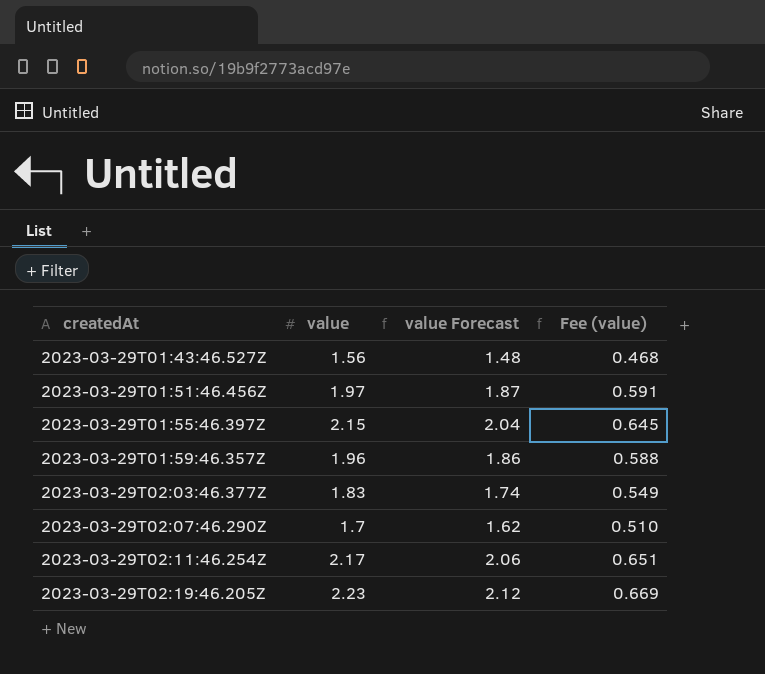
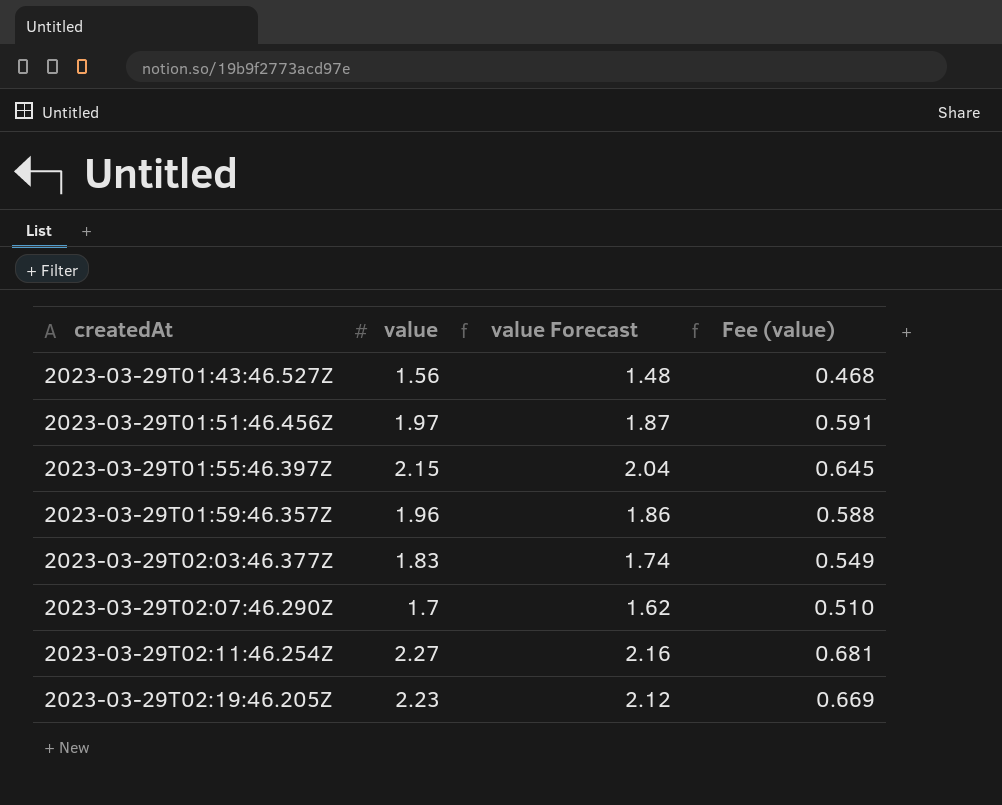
2023-03-29T02:11:46.254Z | value: 2.17 -> 2.27
2023-03-29T02:11:46.254Z | value Forecast: 2.06 -> 2.16
2023-03-29T02:11:46.254Z | Fee (value): 0.651 -> 0.681

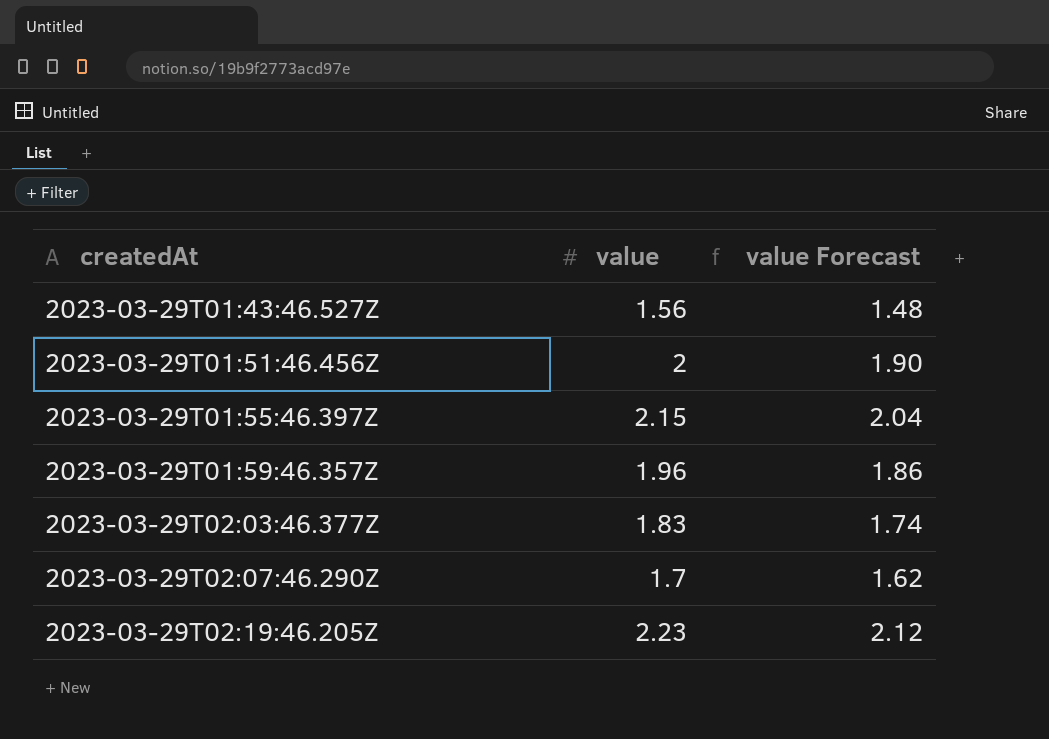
column Fee (value) | formula: [value] * 0.3 -> none
row 2023-03-29T02:11:46.254Z: 2.27 | 2.16 | 0.681 -> none
2023-03-29T01:51:46.456Z | value: 1.97 -> 2
2023-03-29T01:51:46.456Z | value Forecast: 1.87 -> 1.90

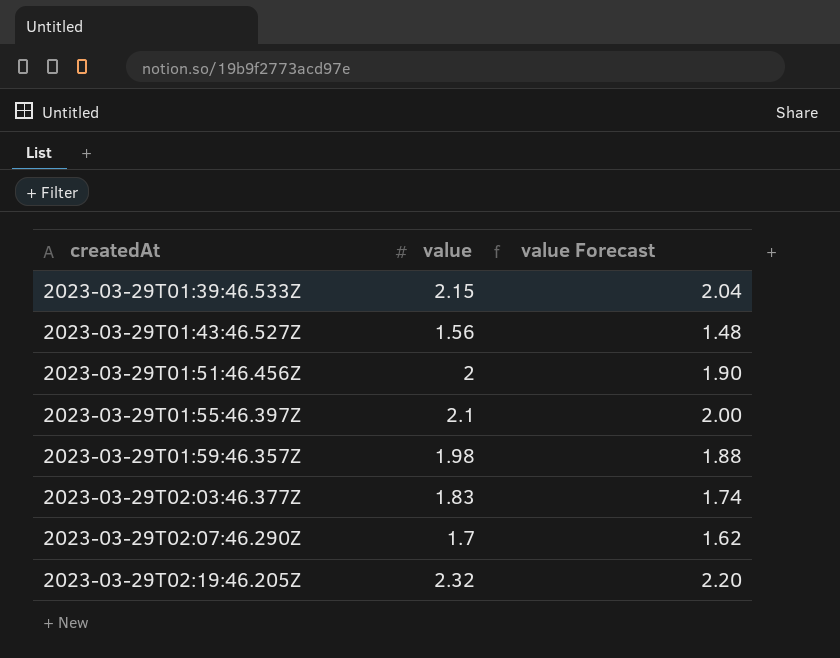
row 2023-03-29T01:39:46.533Z: none -> 2.15 | 2.04
2023-03-29T01:55:46.397Z | value: 2.15 -> 2.1
2023-03-29T01:55:46.397Z | value Forecast: 2.04 -> 2.00
2023-03-29T01:59:46.357Z | value: 1.96 -> 1.98
2023-03-29T01:59:46.357Z | value Forecast: 1.86 -> 1.88
2023-03-29T02:19:46.205Z | value: 2.23 -> 2.32
2023-03-29T02:19:46.205Z | value Forecast: 2.12 -> 2.20

